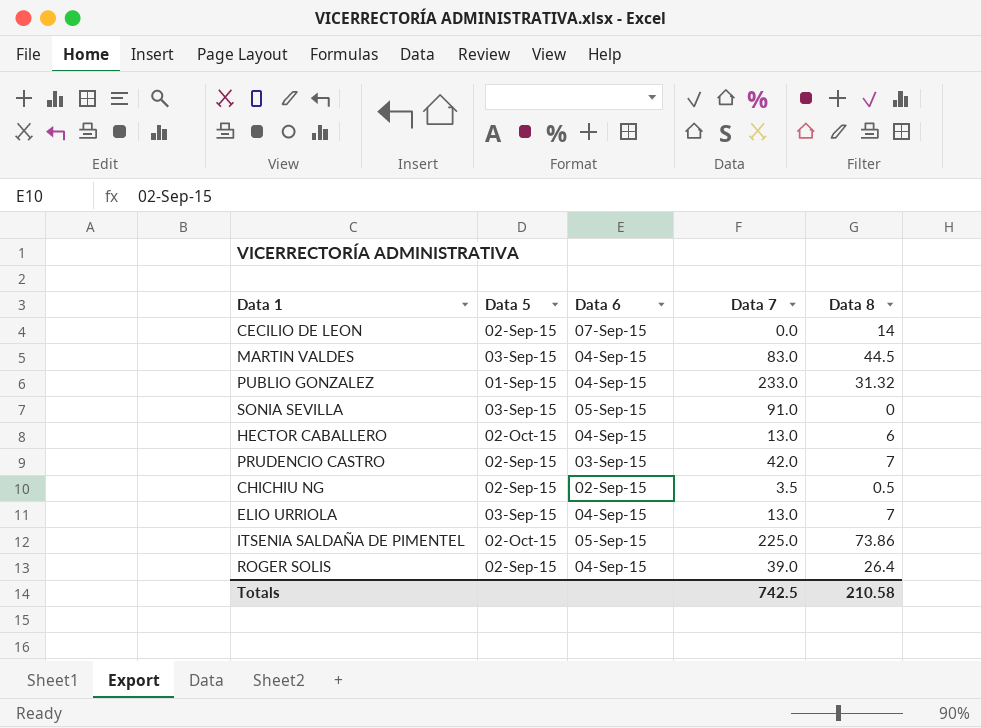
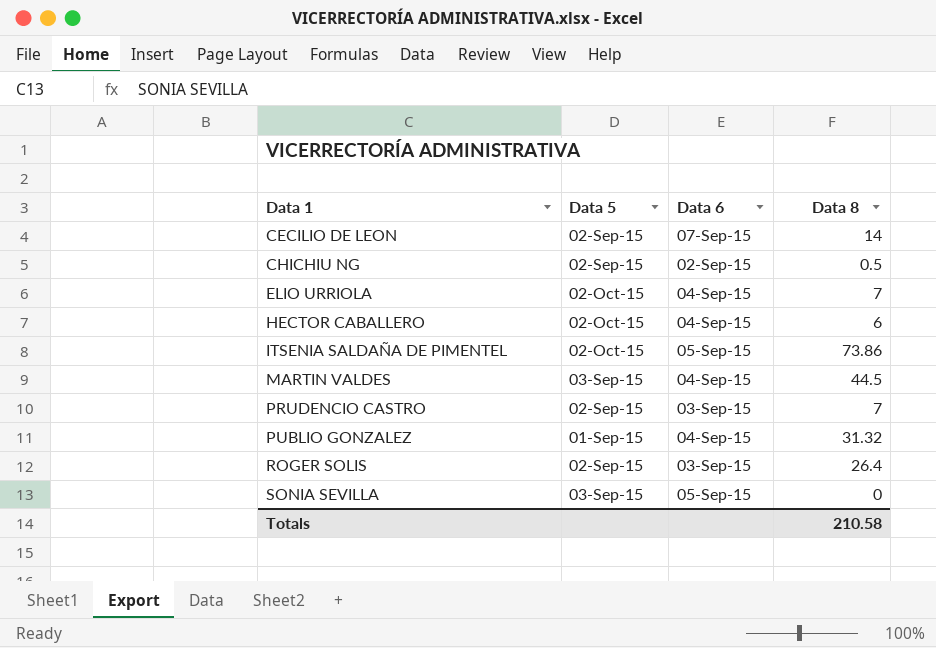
row order: none -> Data 1 ascending
column Data 7 | position: 4 -> none
ELIO URRIOLA | Data 5: 03-Sep-15 -> 02-Oct-15
ROGER SOLIS | Data 6: 04-Sep-15 -> 03-Sep-15

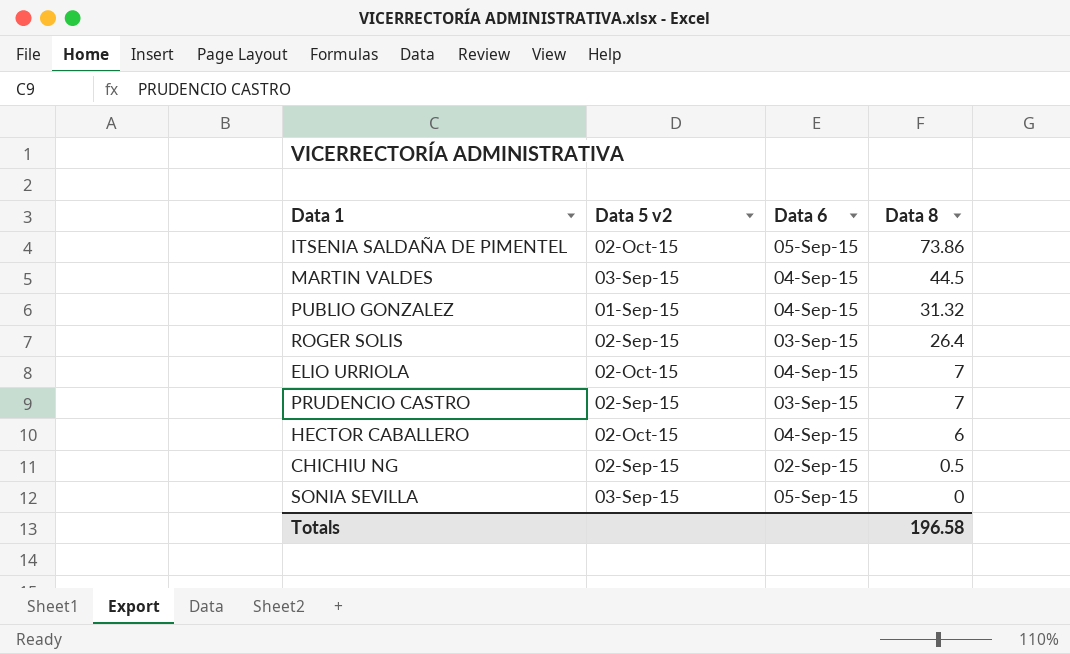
row order: Data 1 ascending -> Data 8 descending
column name: Data 5 -> Data 5 v2
row CECILIO DE LEON: 02-Sep-15 | 07-Sep-15 | 14 -> none
Totals | Data 8: 210.58 -> 196.58

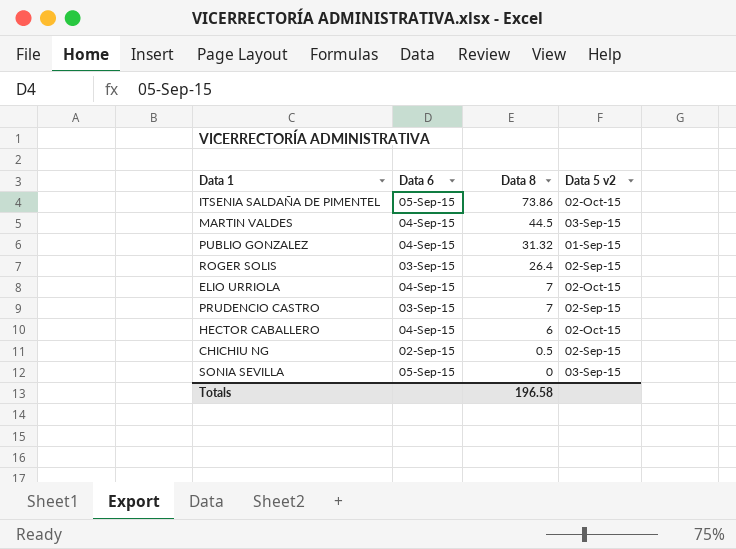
column Data 5 v2 | position: 2 -> 4

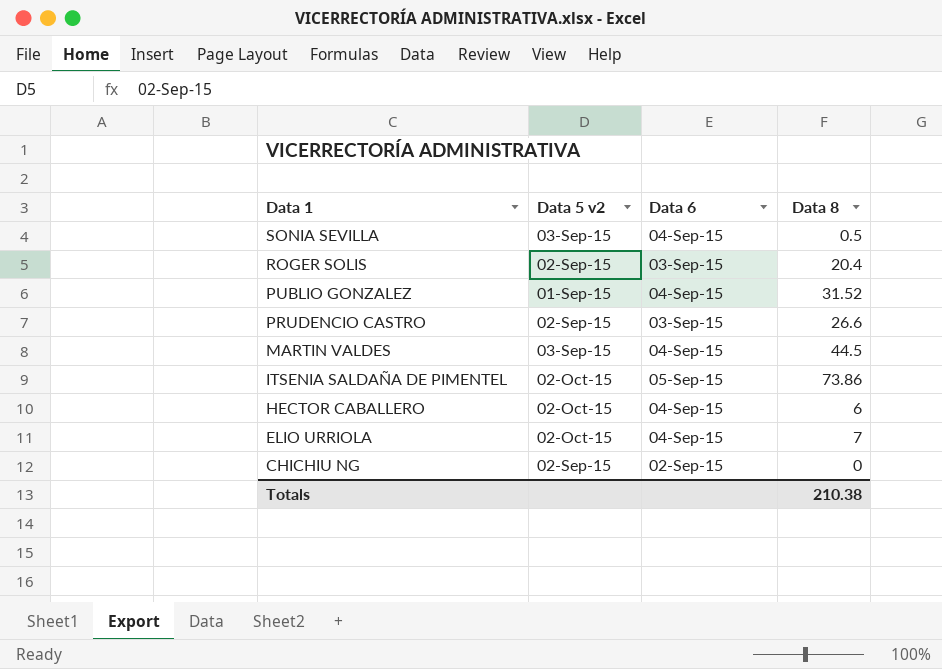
row order: Data 8 descending -> Data 1 descending
column Data 5 v2 | position: 4 -> 2
SONIA SEVILLA | Data 6: 05-Sep-15 -> 04-Sep-15
SONIA SEVILLA | Data 8: 0 -> 0.5
ROGER SOLIS | Data 8: 26.4 -> 20.4
PUBLIO GONZALEZ | Data 8: 31.32 -> 31.52
PRUDENCIO CASTRO | Data 8: 7 -> 26.6
CHICHIU NG | Data 8: 0.5 -> 0
Totals | Data 8: 196.58 -> 210.38

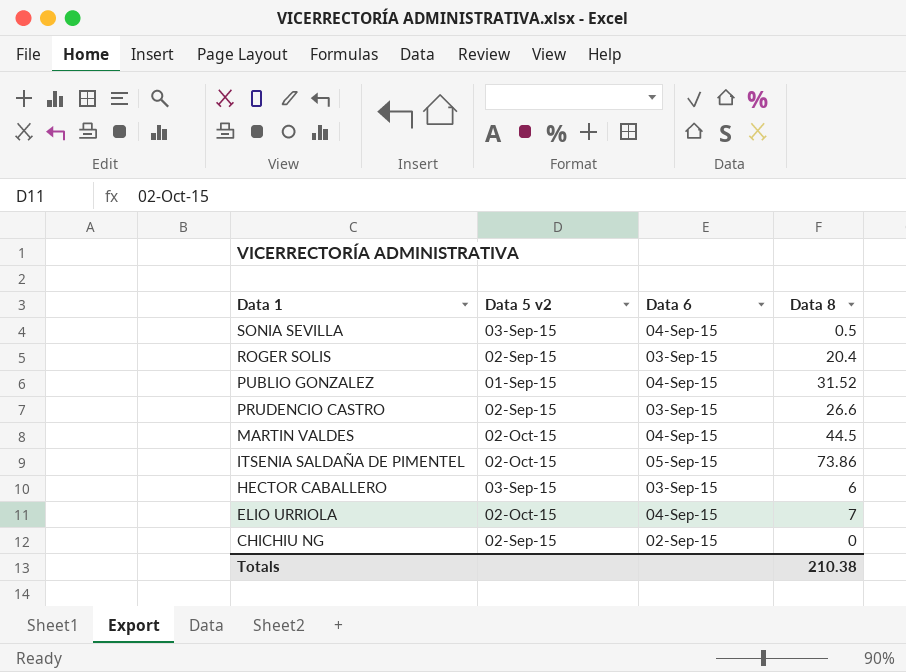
MARTIN VALDES | Data 5 v2: 03-Sep-15 -> 02-Oct-15
HECTOR CABALLERO | Data 5 v2: 02-Oct-15 -> 03-Sep-15
HECTOR CABALLERO | Data 6: 04-Sep-15 -> 03-Sep-15

